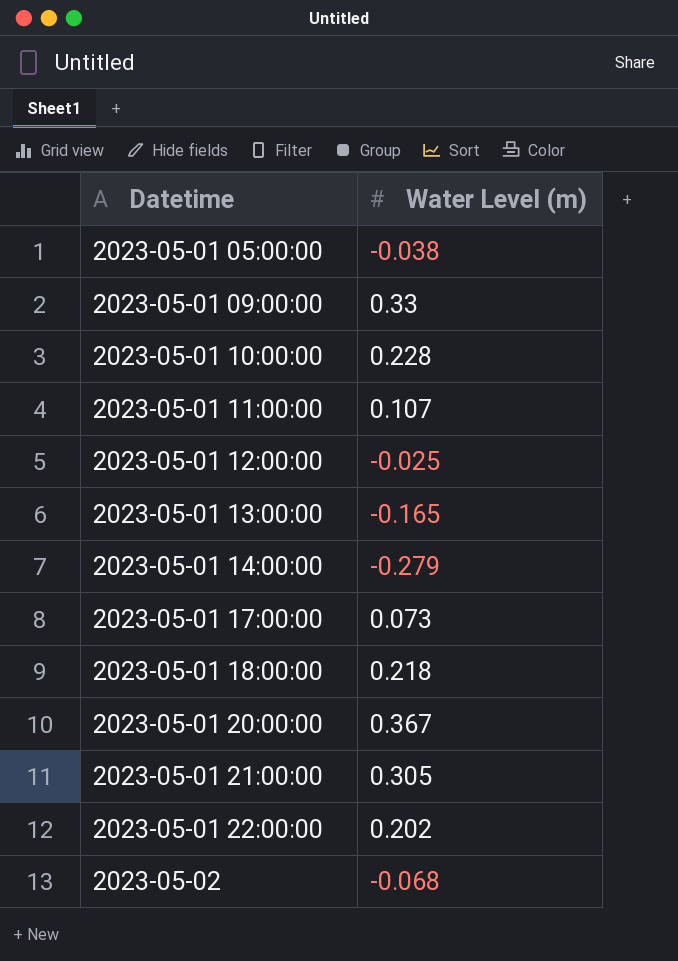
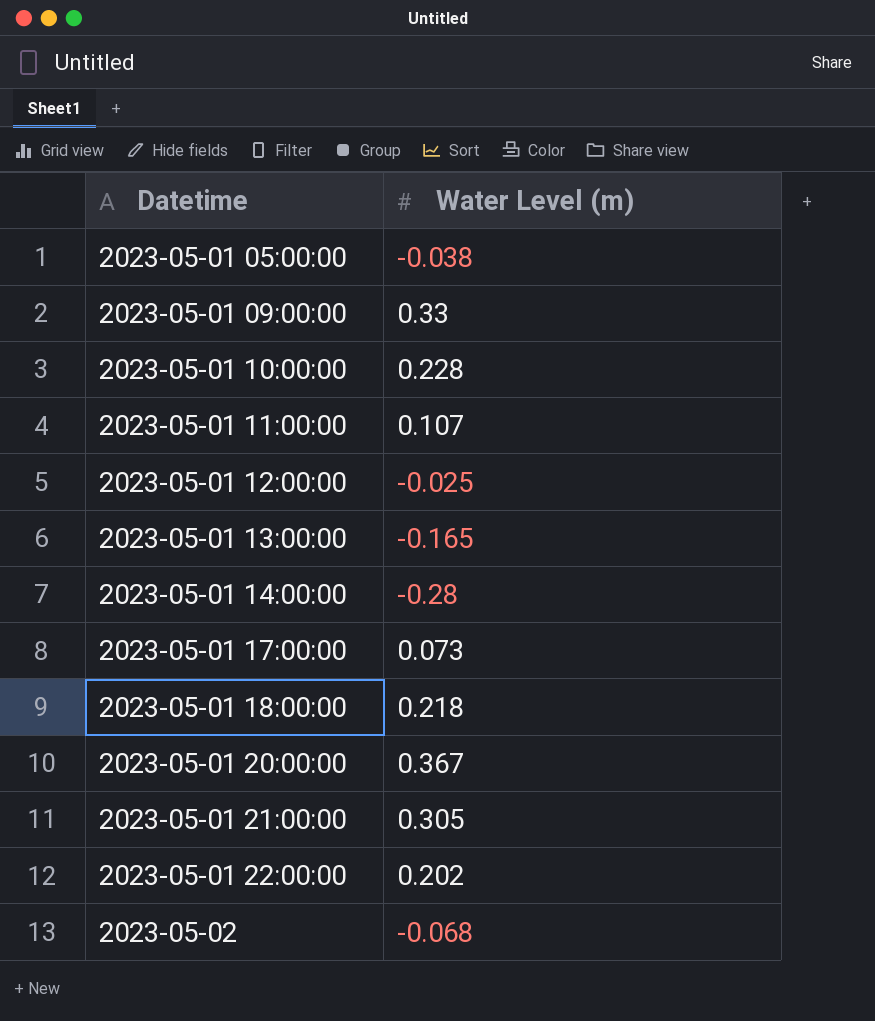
2023-05-01 14:00:00 | Water Level (m): -0.279 -> -0.28

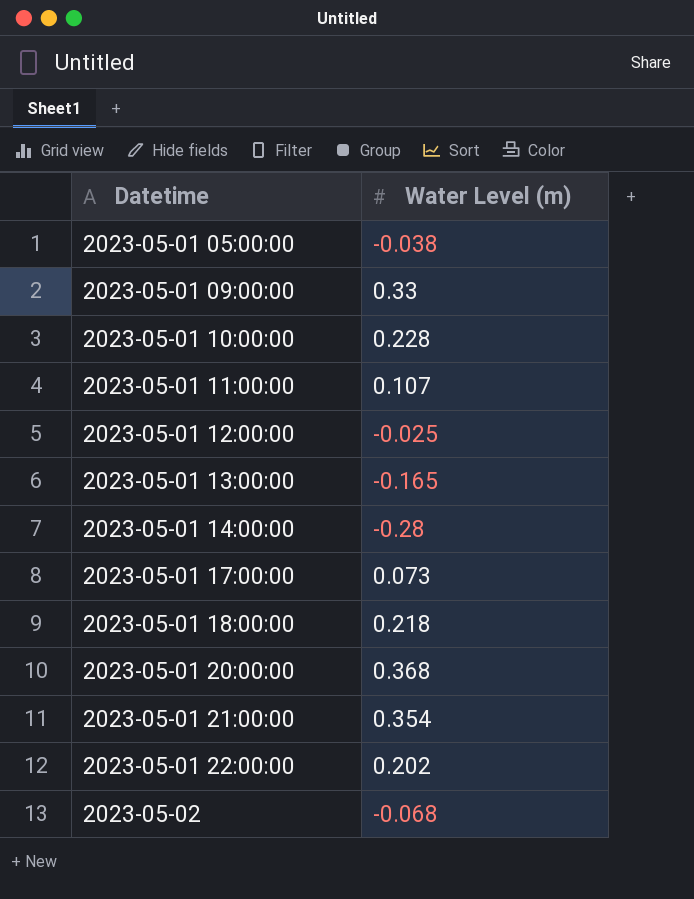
2023-05-01 20:00:00 | Water Level (m): 0.367 -> 0.368
2023-05-01 21:00:00 | Water Level (m): 0.305 -> 0.354

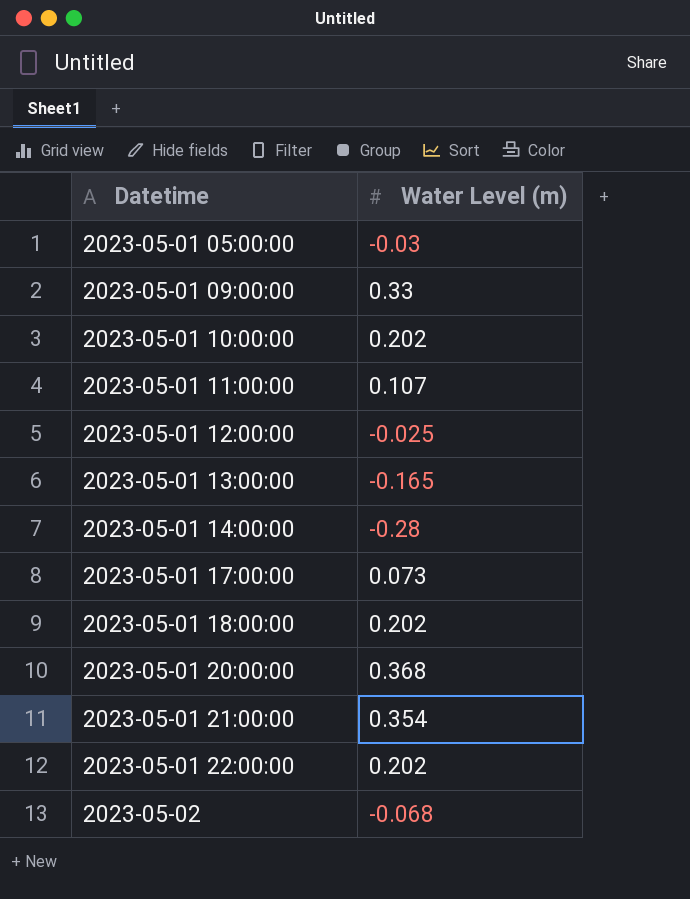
2023-05-01 05:00:00 | Water Level (m): -0.038 -> -0.03
2023-05-01 10:00:00 | Water Level (m): 0.228 -> 0.202
2023-05-01 18:00:00 | Water Level (m): 0.218 -> 0.202

